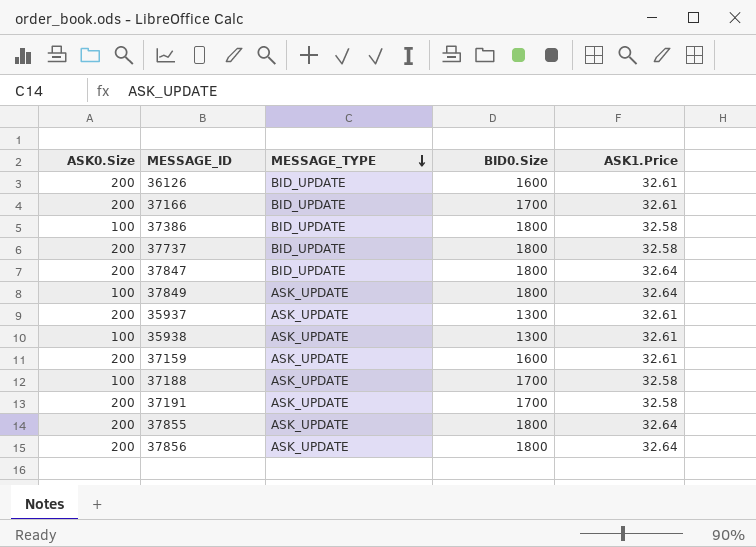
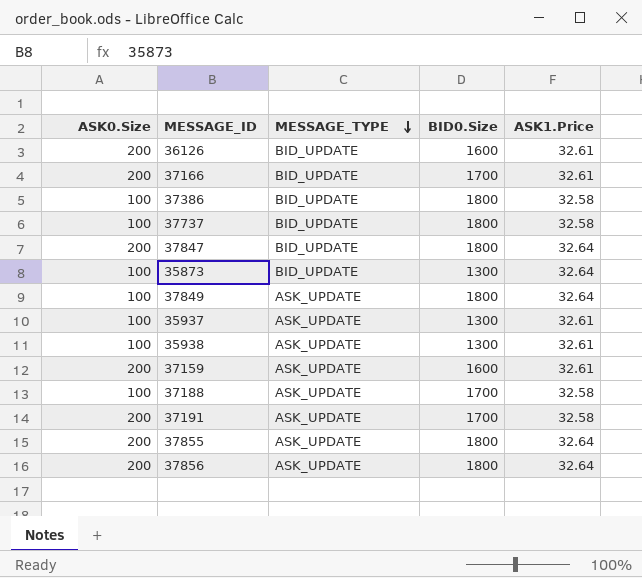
37737 | ASK0.Size: 200 -> 100
row 35873: none -> 100 | BID_UPDATE | 1300 | 32.64
35937 | ASK0.Size: 200 -> 100

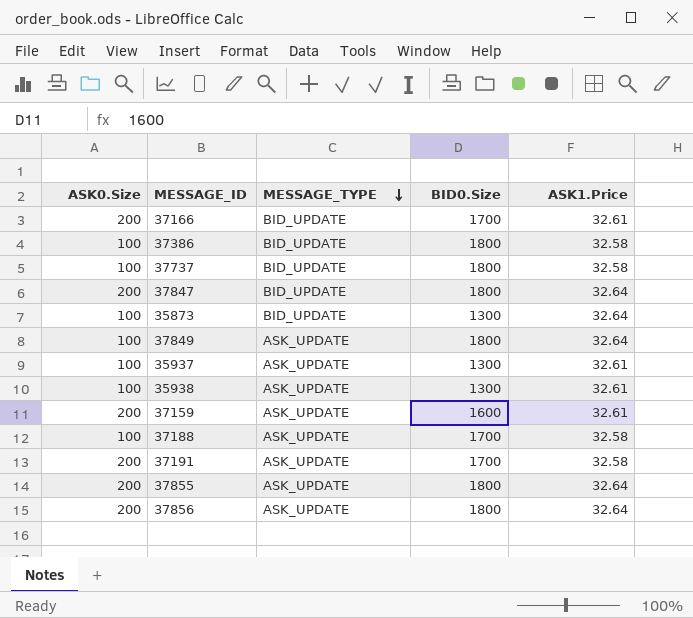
row 36126: 200 | BID_UPDATE | 1600 | 32.61 -> none

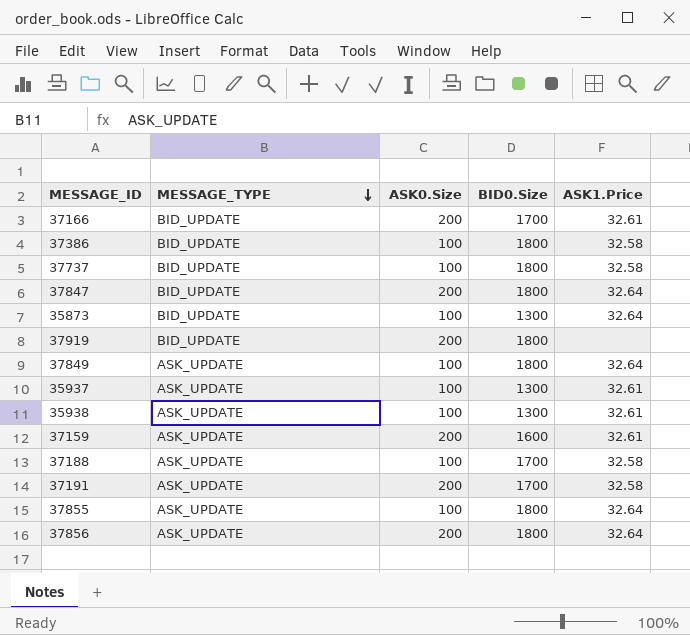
column ASK0.Size | position: 1 -> 3
row 37919: none -> BID_UPDATE | 200 | 1800 | none
37855 | ASK0.Size: 200 -> 100

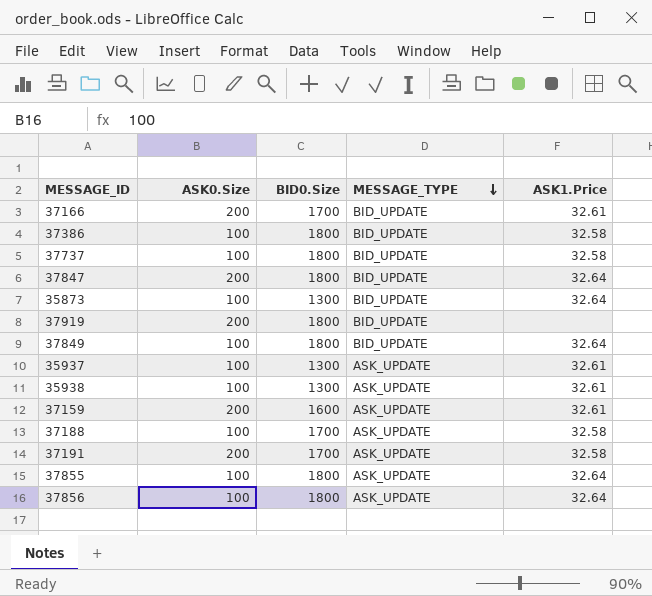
column MESSAGE_TYPE | position: 2 -> 4
37849 | MESSAGE_TYPE: ASK_UPDATE -> BID_UPDATE
37856 | ASK0.Size: 200 -> 100

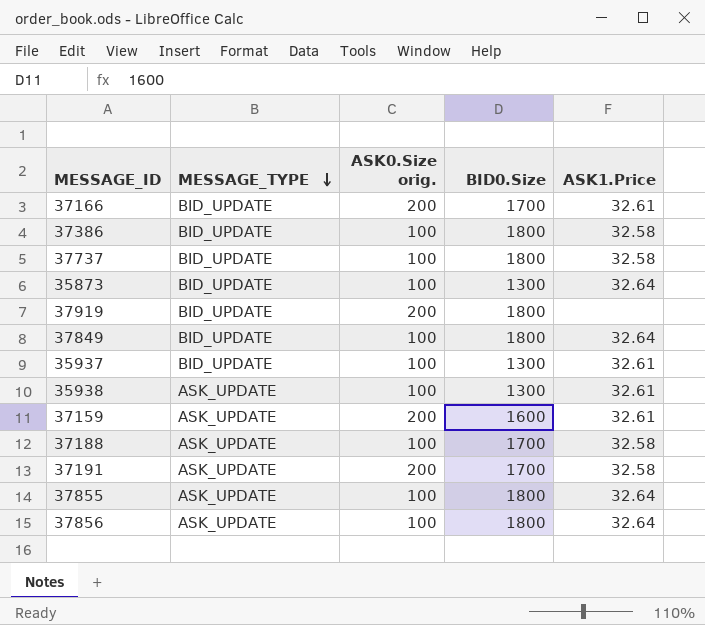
column MESSAGE_TYPE | position: 4 -> 2
column name: ASK0.Size -> ASK0.Size orig.
row 37847: 200 | 1800 | BID_UPDATE | 32.64 -> none
35937 | MESSAGE_TYPE: ASK_UPDATE -> BID_UPDATE

